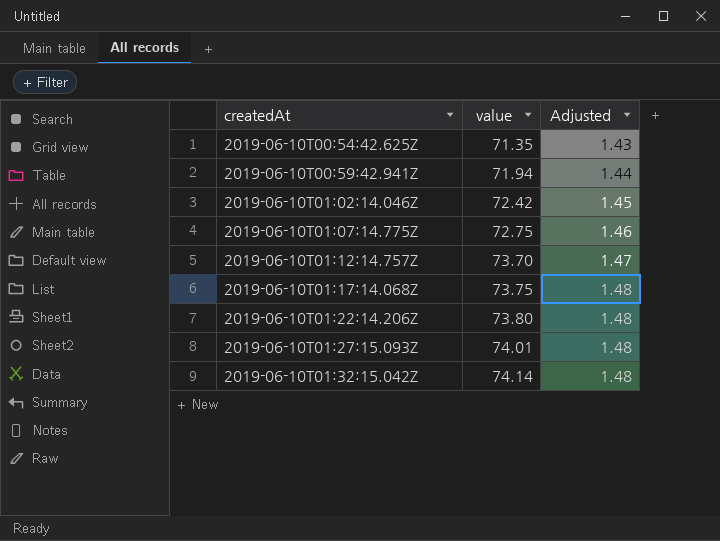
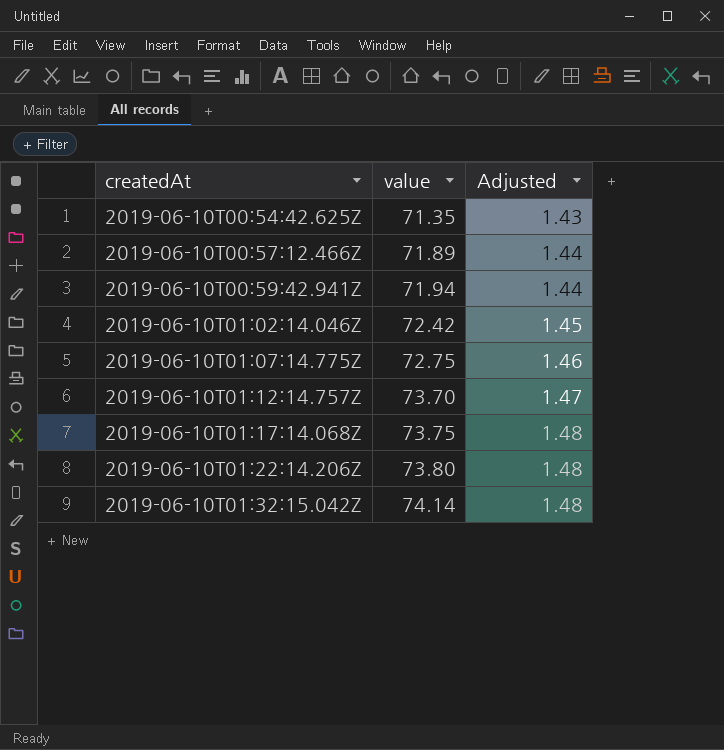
row 2019-06-10T01:27:15.093Z: 74.01 | 1.48 -> none
row 2019-06-10T00:57:12.466Z: none -> 71.89 | 1.44

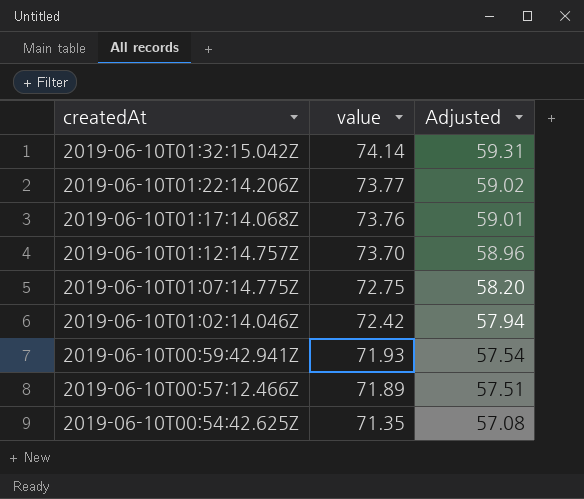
row order: createdAt ascending -> createdAt descending
column Adjusted | formula: [value] * 0.02 -> [value] * 0.8
2019-06-10T01:22:14.206Z | value: 73.80 -> 73.77
2019-06-10T01:17:14.068Z | value: 73.75 -> 73.76
2019-06-10T00:59:42.941Z | value: 71.94 -> 71.93

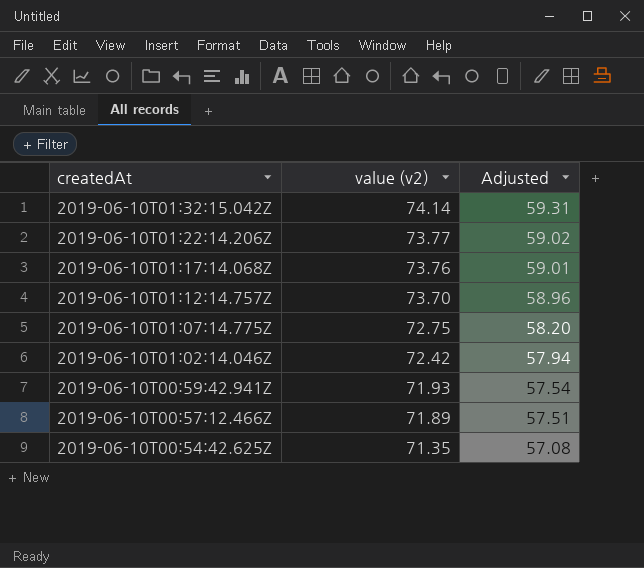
column name: value -> value (v2)

